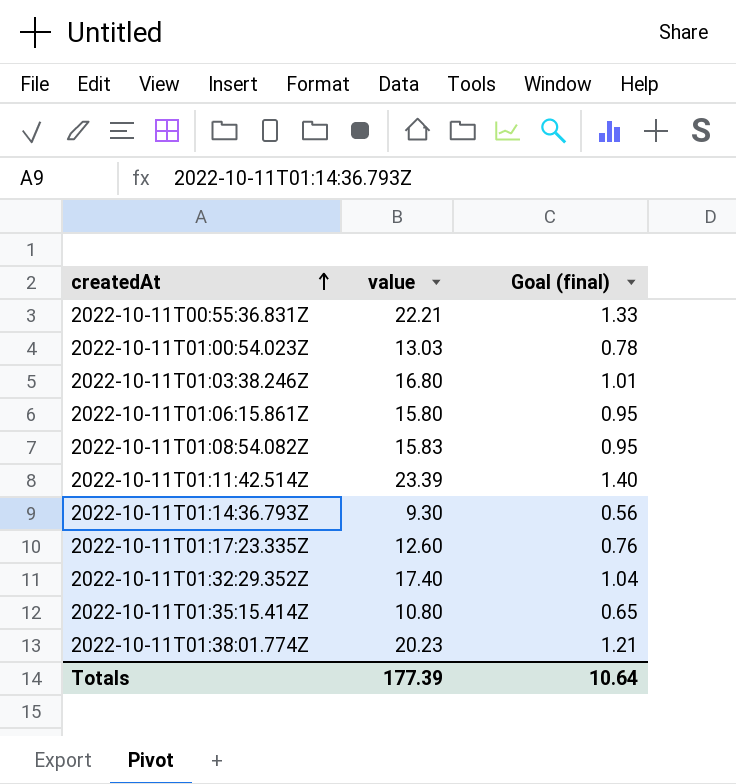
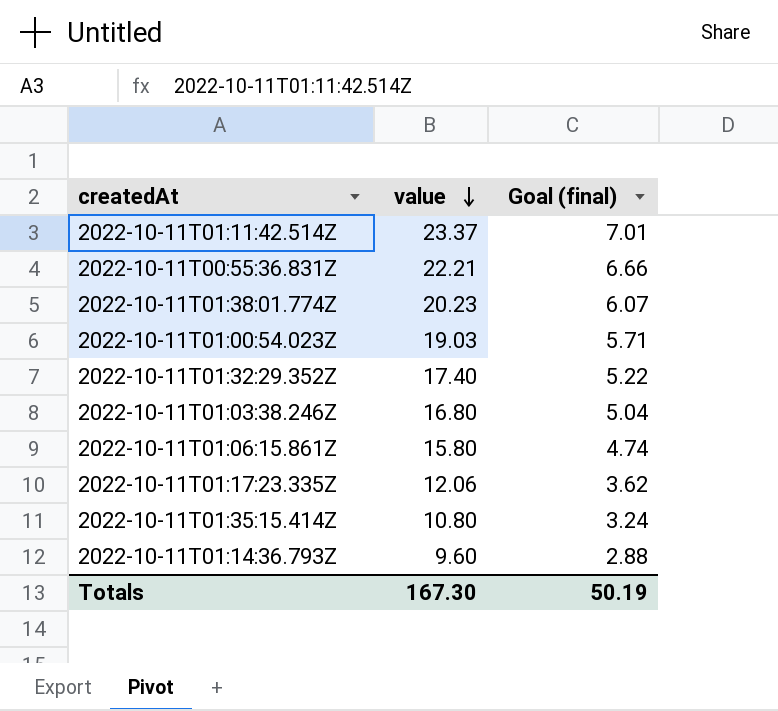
row order: createdAt ascending -> value descending
column Goal (final) | formula: [value] * 0.06 -> [value] * 0.3
row 2022-10-11T01:08:54.082Z: 15.83 | 0.95 -> none
2022-10-11T01:11:42.514Z | value: 23.39 -> 23.37
2022-10-11T01:00:54.023Z | value: 13.03 -> 19.03
2022-10-11T01:17:23.335Z | value: 12.60 -> 12.06
2022-10-11T01:14:36.793Z | value: 9.30 -> 9.60
Totals | value: 177.39 -> 167.30
Totals | Goal (final): 10.64 -> 50.19

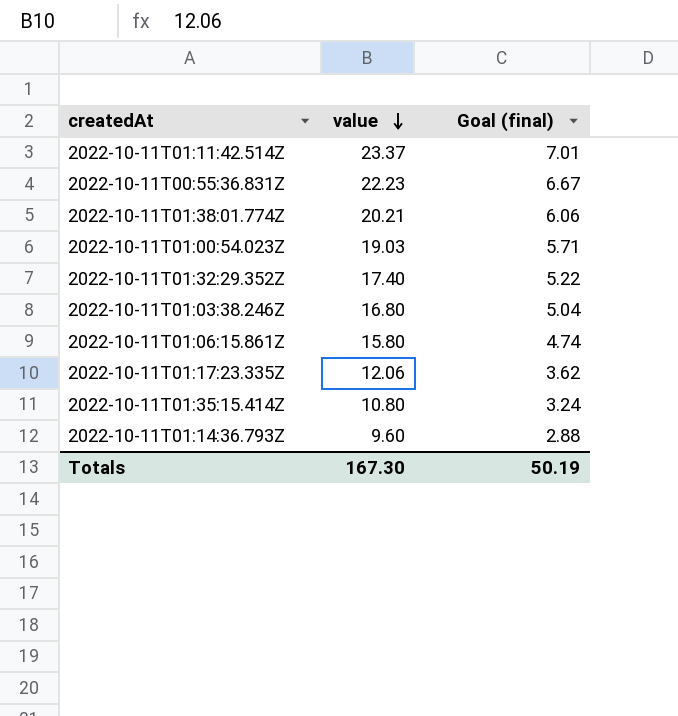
2022-10-11T00:55:36.831Z | value: 22.21 -> 22.23
2022-10-11T00:55:36.831Z | Goal (final): 6.66 -> 6.67
2022-10-11T01:38:01.774Z | value: 20.23 -> 20.21
2022-10-11T01:38:01.774Z | Goal (final): 6.07 -> 6.06

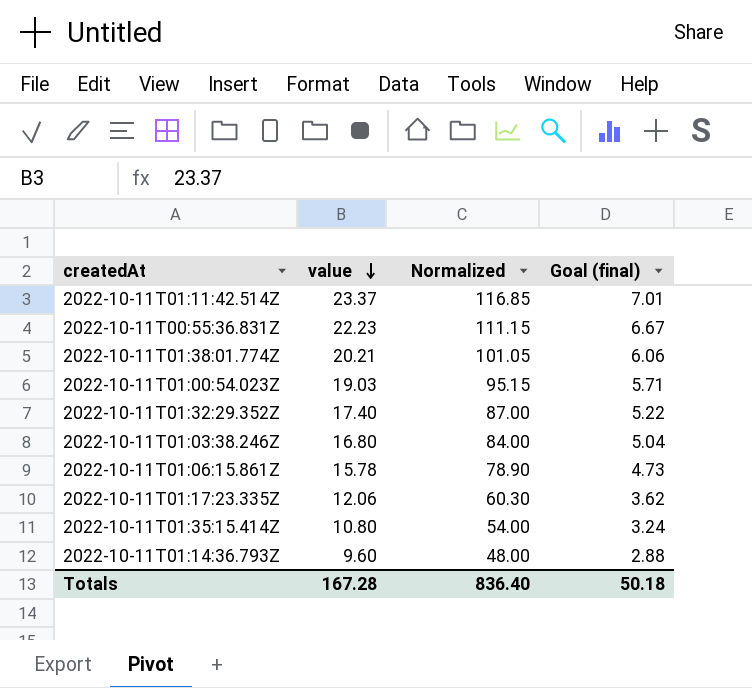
column Normalized | formula: none -> [value] * 5
2022-10-11T01:06:15.861Z | value: 15.80 -> 15.78
2022-10-11T01:06:15.861Z | Goal (final): 4.74 -> 4.73
Totals | value: 167.30 -> 167.28
Totals | Goal (final): 50.19 -> 50.18

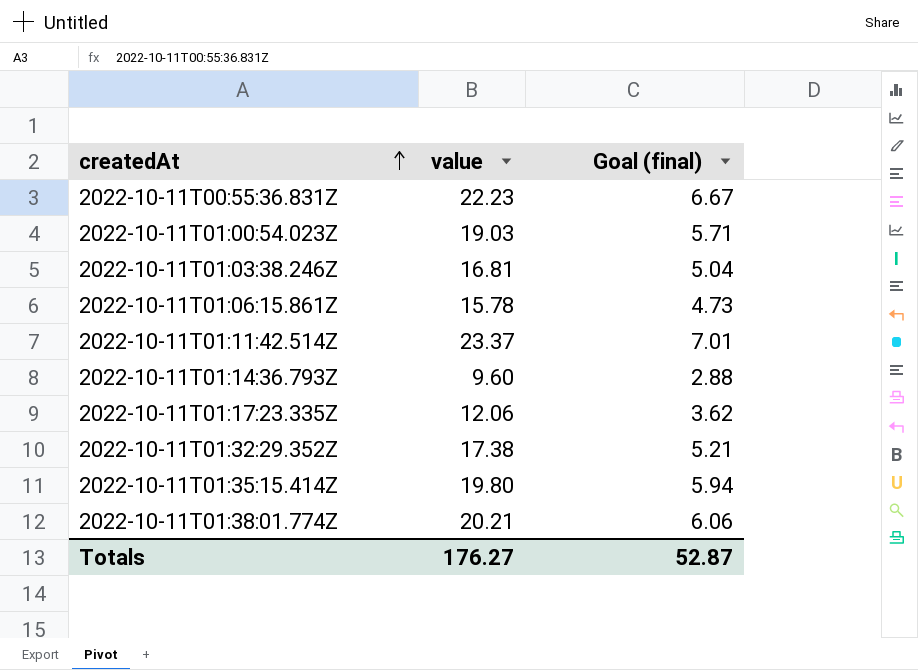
row order: value descending -> createdAt ascending
column Normalized | formula: [value] * 5 -> none
2022-10-11T01:03:38.246Z | value: 16.80 -> 16.81
2022-10-11T01:32:29.352Z | value: 17.40 -> 17.38
2022-10-11T01:32:29.352Z | Goal (final): 5.22 -> 5.21
2022-10-11T01:35:15.414Z | value: 10.80 -> 19.80
2022-10-11T01:35:15.414Z | Goal (final): 3.24 -> 5.94
Totals | value: 167.28 -> 176.27
Totals | Goal (final): 50.18 -> 52.87

